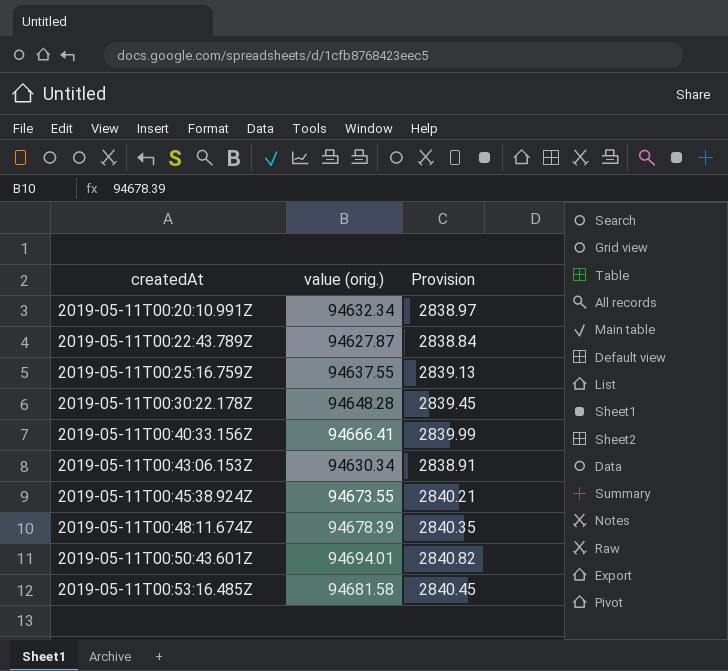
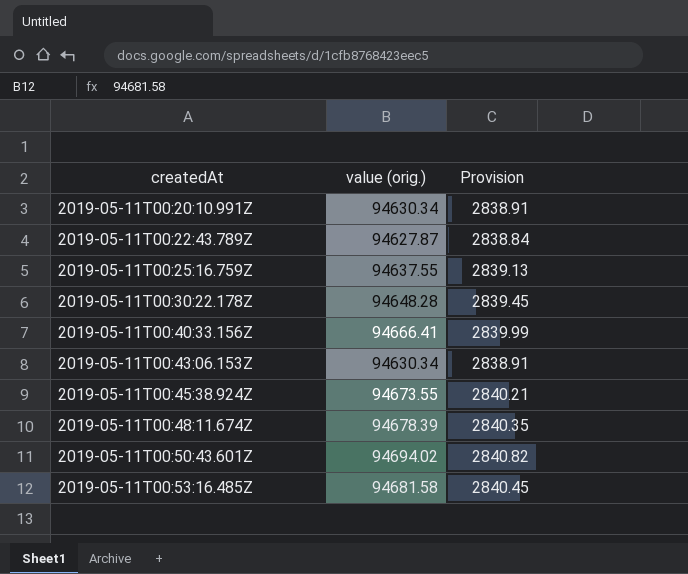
2019-05-11T00:20:10.991Z | value (orig.): 94632.34 -> 94630.34
2019-05-11T00:20:10.991Z | Provision: 2838.97 -> 2838.91
2019-05-11T00:50:43.601Z | value (orig.): 94694.01 -> 94694.02

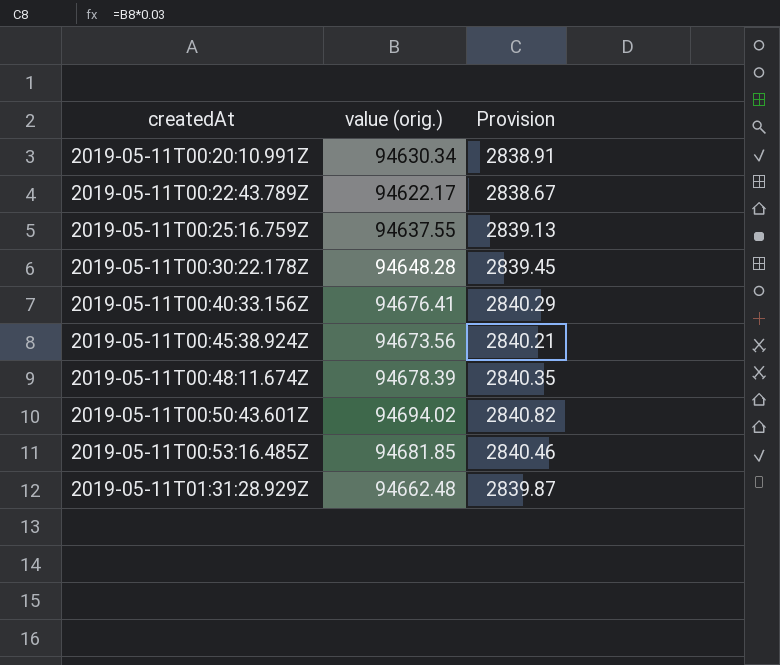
row 2019-05-11T00:43:06.153Z: 94630.34 | 2838.91 -> none
2019-05-11T00:22:43.789Z | value (orig.): 94627.87 -> 94622.17
2019-05-11T00:22:43.789Z | Provision: 2838.84 -> 2838.67
2019-05-11T00:40:33.156Z | value (orig.): 94666.41 -> 94676.41
2019-05-11T00:40:33.156Z | Provision: 2839.99 -> 2840.29
2019-05-11T00:45:38.924Z | value (orig.): 94673.55 -> 94673.56
2019-05-11T00:53:16.485Z | value (orig.): 94681.58 -> 94681.85
2019-05-11T00:53:16.485Z | Provision: 2840.45 -> 2840.46
row 2019-05-11T01:31:28.929Z: none -> 94662.48 | 2839.87

